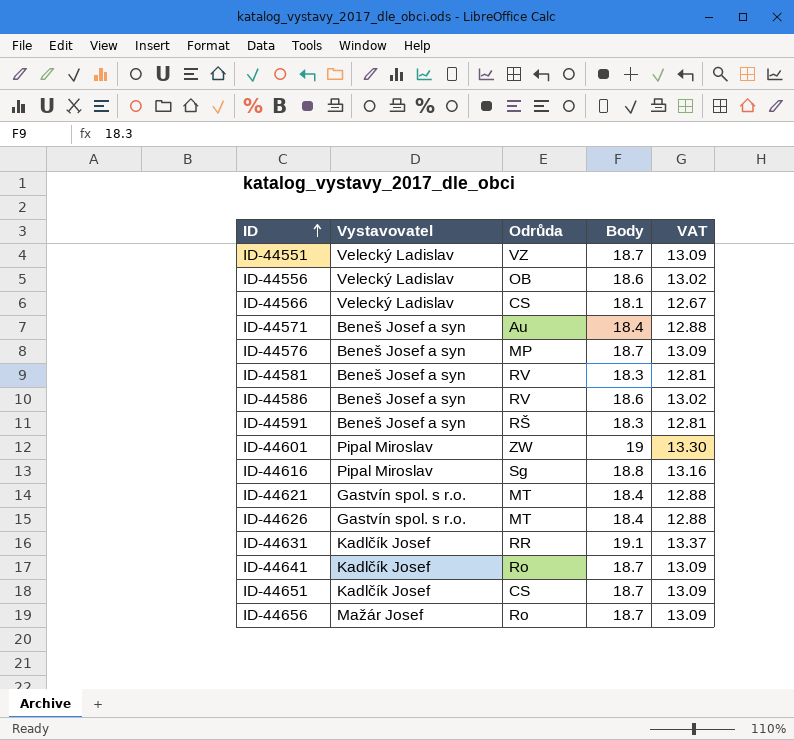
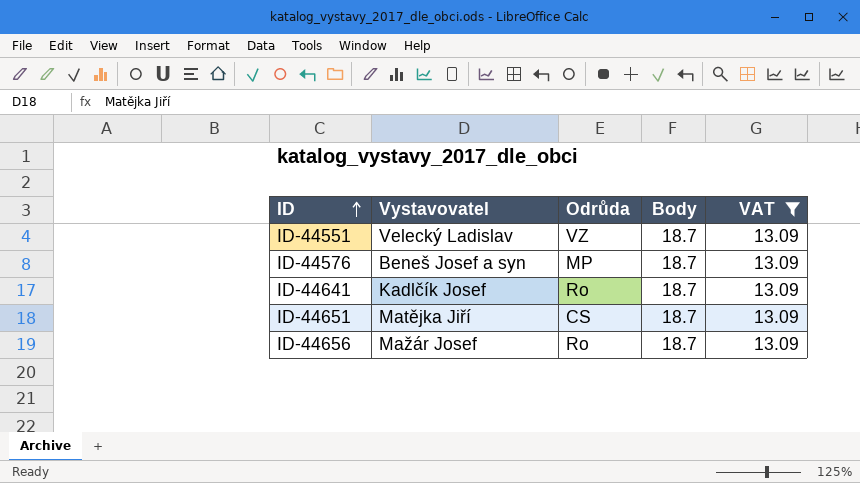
filter: none -> VAT = 13.09
ID-44651 | Vystavovatel: Kadlčík Josef -> Matějka Jiří

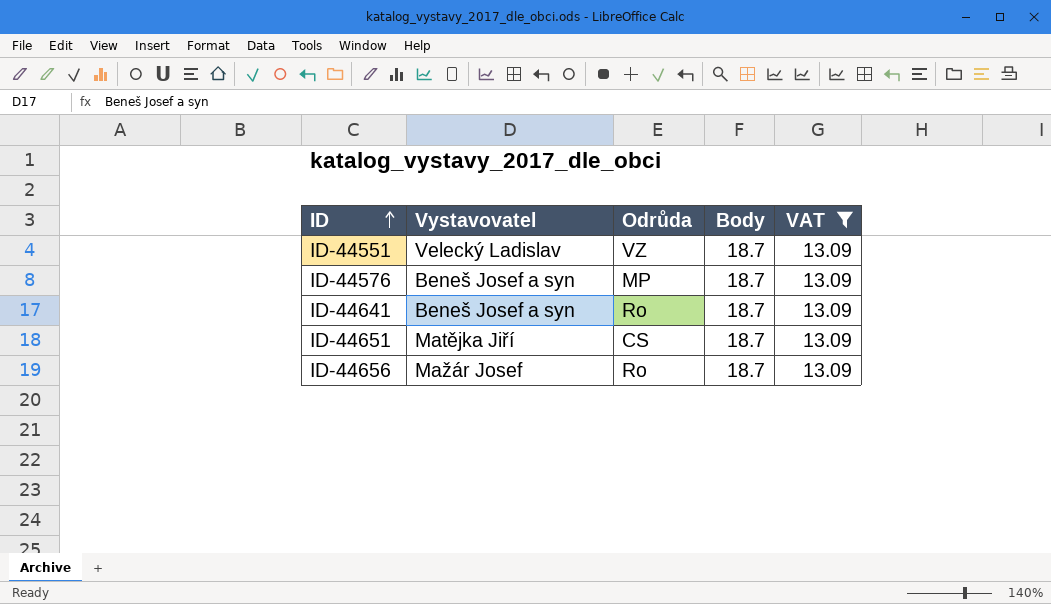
ID-44641 | Vystavovatel: Kadlčík Josef -> Beneš Josef a syn

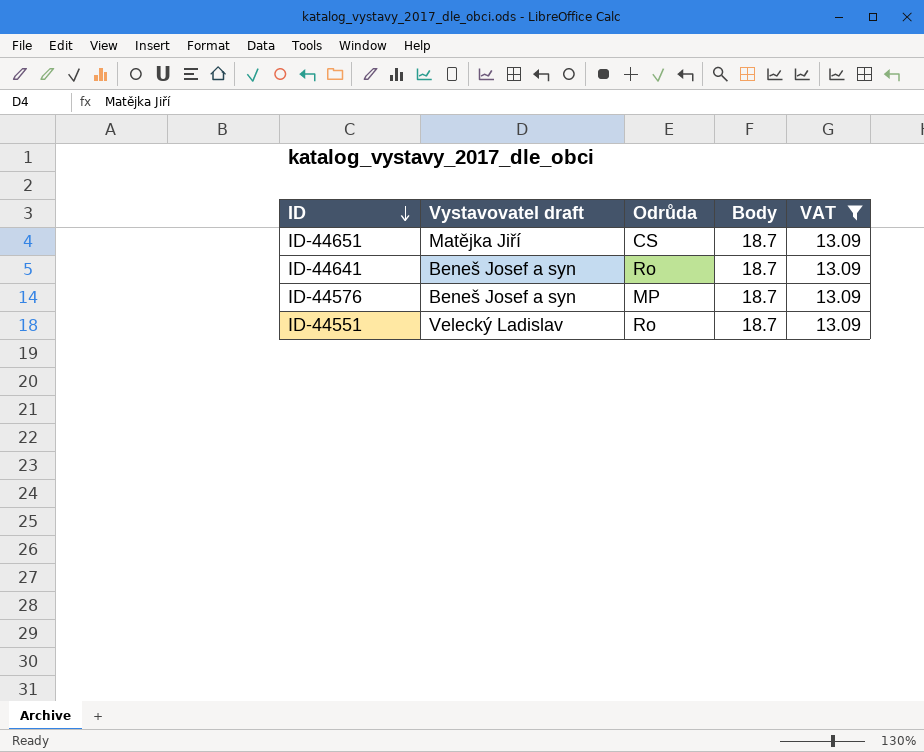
row order: ID ascending -> ID descending
column name: Vystavovatel -> Vystavovatel draft
row ID-44656: Mažár Josef | Ro | 18.7 | 13.09 -> none
ID-44551 | Odrůda: VZ -> Ro

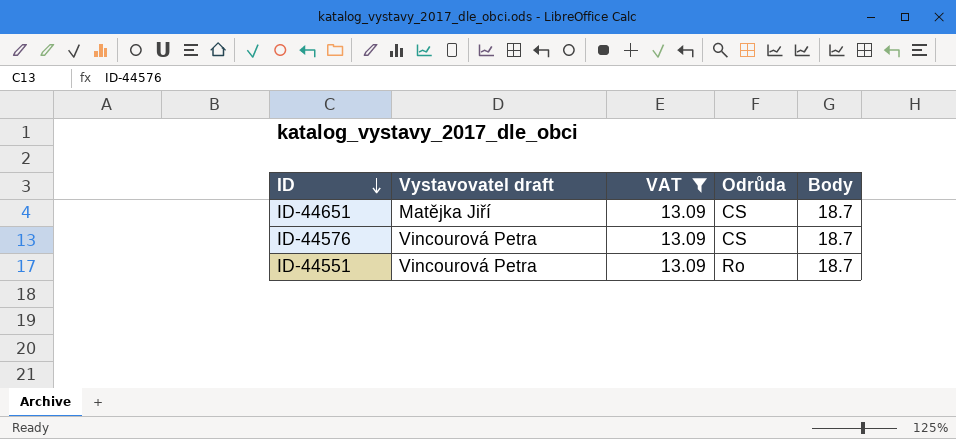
column VAT | position: 5 -> 3
row ID-44641: Beneš Josef a syn | Ro | 18.7 | 13.09 -> none
ID-44576 | Vystavovatel draft: Beneš Josef a syn -> Vincourová Petra
ID-44576 | Odrůda: MP -> CS
ID-44551 | Vystavovatel draft: Velecký Ladislav -> Vincourová Petra

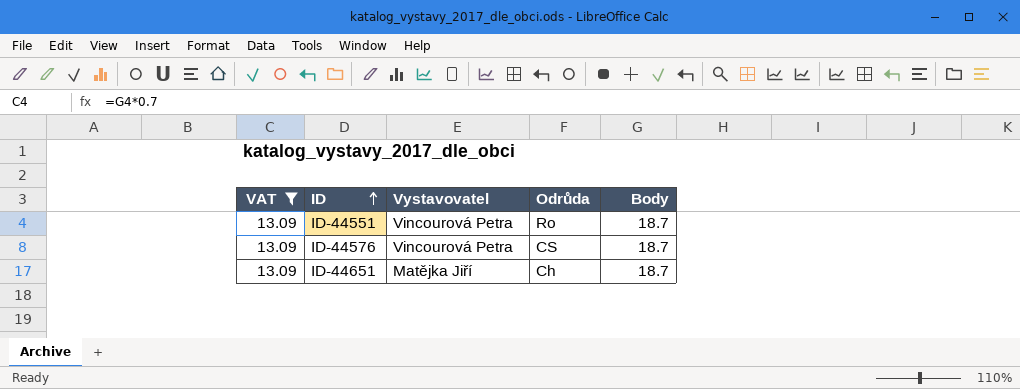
row order: ID descending -> ID ascending
column VAT | position: 3 -> 1
column name: Vystavovatel draft -> Vystavovatel
ID-44651 | Odrůda: CS -> Ch

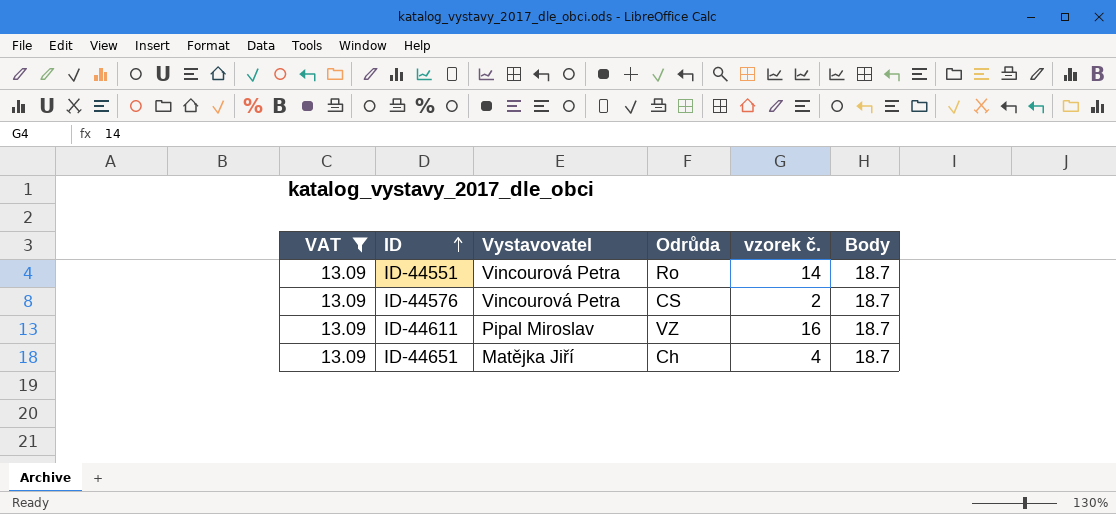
column vzorek č. | position: none -> 5
row ID-44611: none -> 13.09 | Pipal Miroslav | VZ | 16 | 18.7

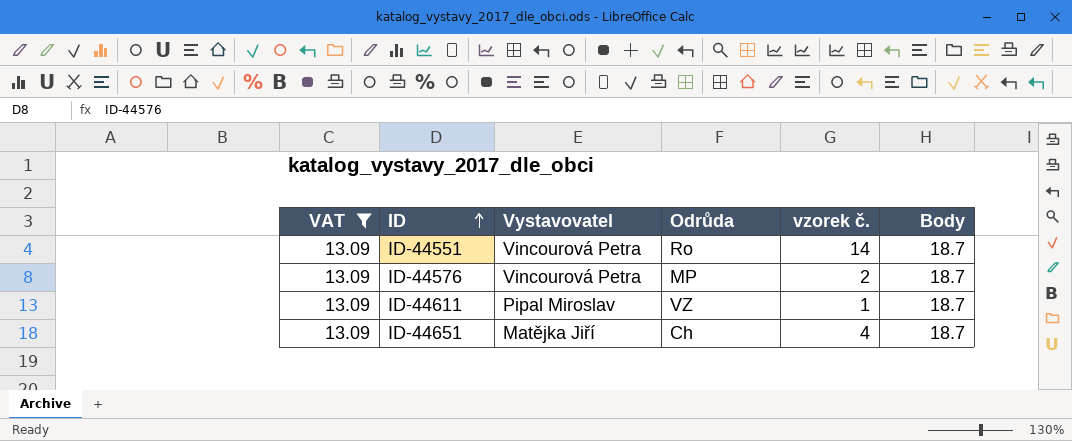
ID-44576 | Odrůda: CS -> MP
ID-44611 | vzorek č.: 16 -> 1

